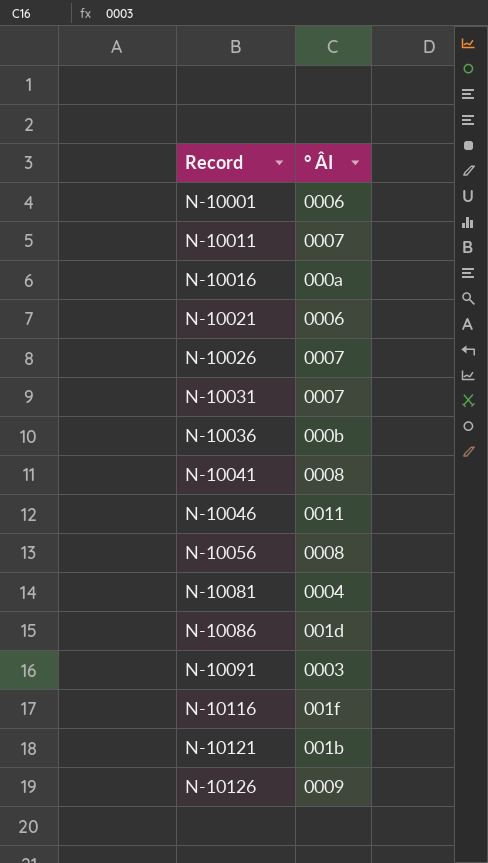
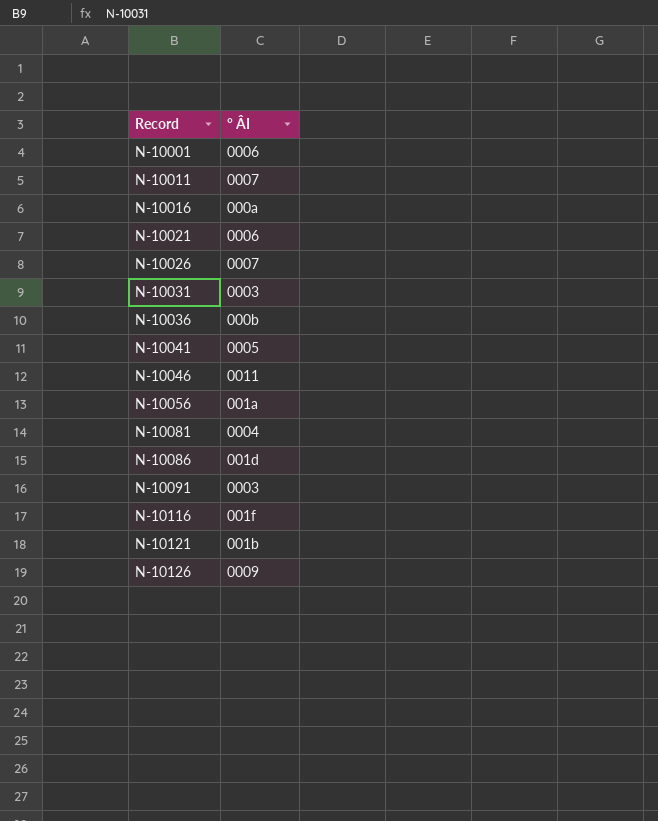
N-10031 | ° ÂI: 0007 -> 0003
N-10041 | ° ÂI: 0008 -> 0005
N-10056 | ° ÂI: 0008 -> 001a

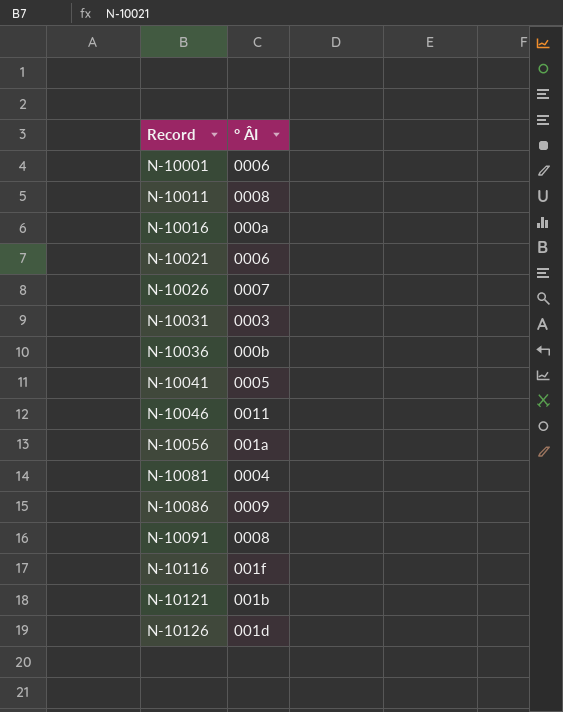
N-10011 | ° ÂI: 0007 -> 0008
N-10086 | ° ÂI: 001d -> 0009
N-10091 | ° ÂI: 0003 -> 0008
N-10126 | ° ÂI: 0009 -> 001d

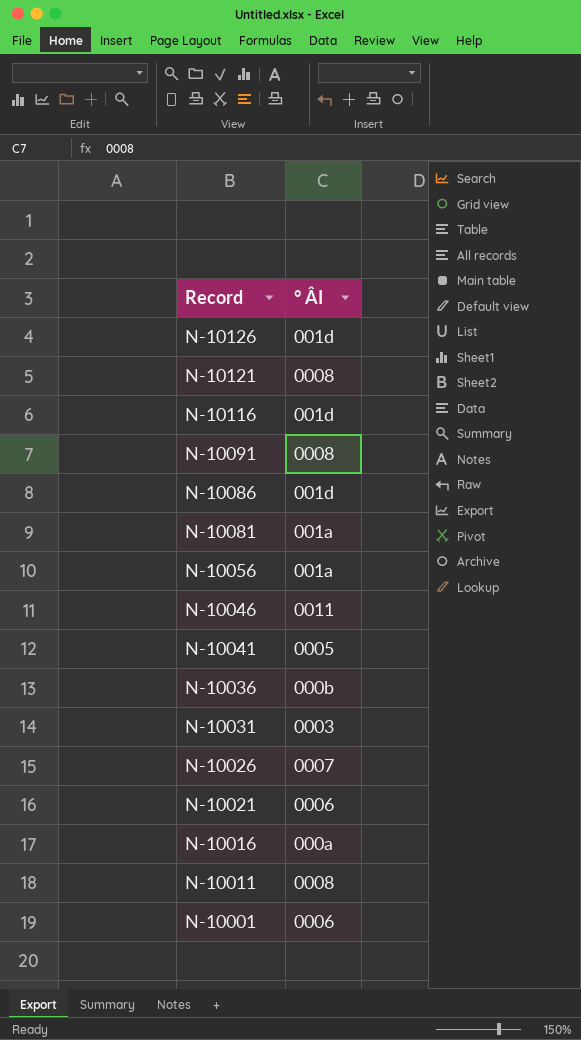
row order: Record ascending -> Record descending
N-10121 | ° ÂI: 001b -> 0008
N-10116 | ° ÂI: 001f -> 001d
N-10086 | ° ÂI: 0009 -> 001d
N-10081 | ° ÂI: 0004 -> 001a

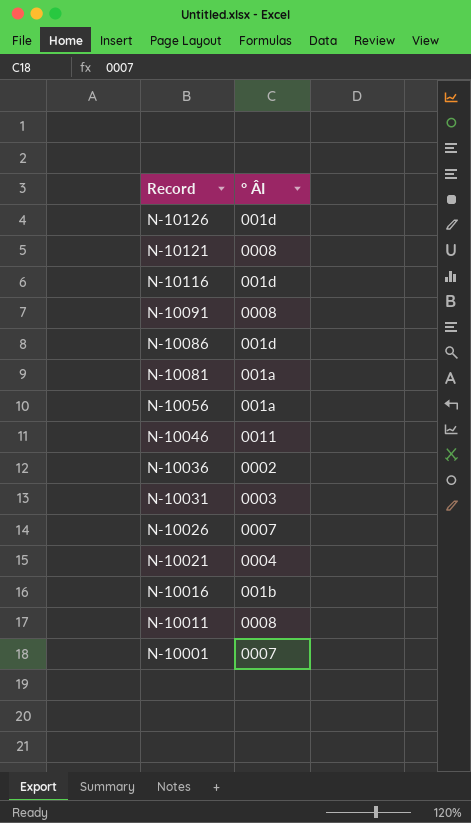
row N-10041: 0005 -> none
N-10036 | ° ÂI: 000b -> 0002
N-10021 | ° ÂI: 0006 -> 0004
N-10016 | ° ÂI: 000a -> 001b
N-10001 | ° ÂI: 0006 -> 0007

